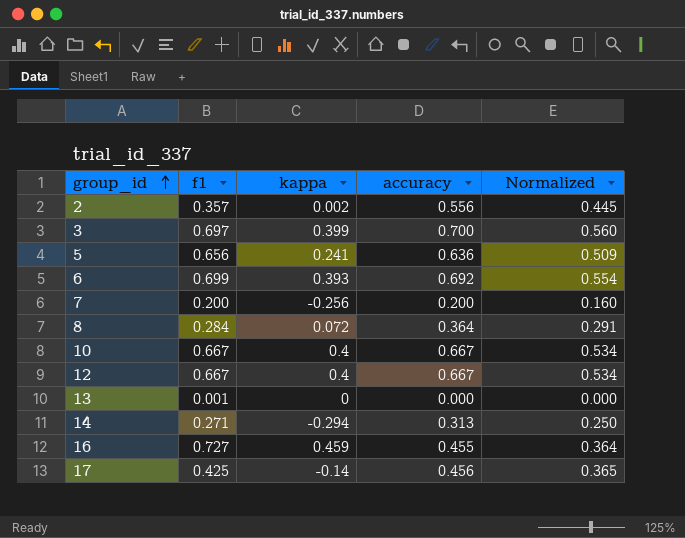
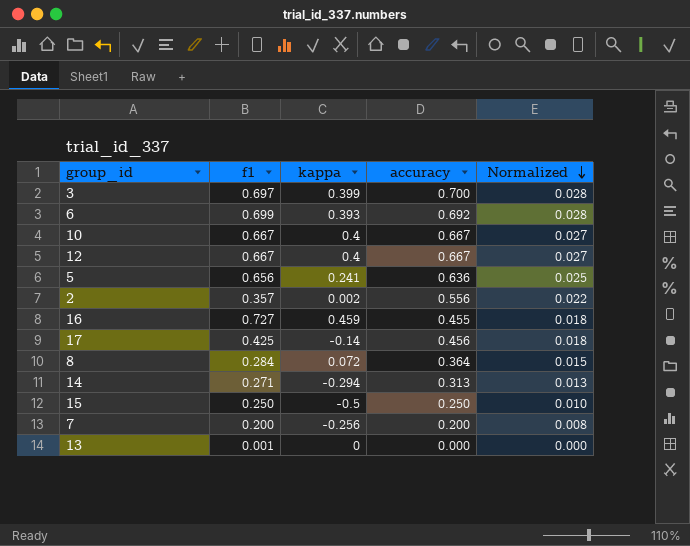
row order: group_id ascending -> Normalized descending
column Normalized | formula: [accuracy] * 0.8 -> [accuracy] * 0.04
row 15: none -> 0.250 | -0.5 | 0.250 | 0.010

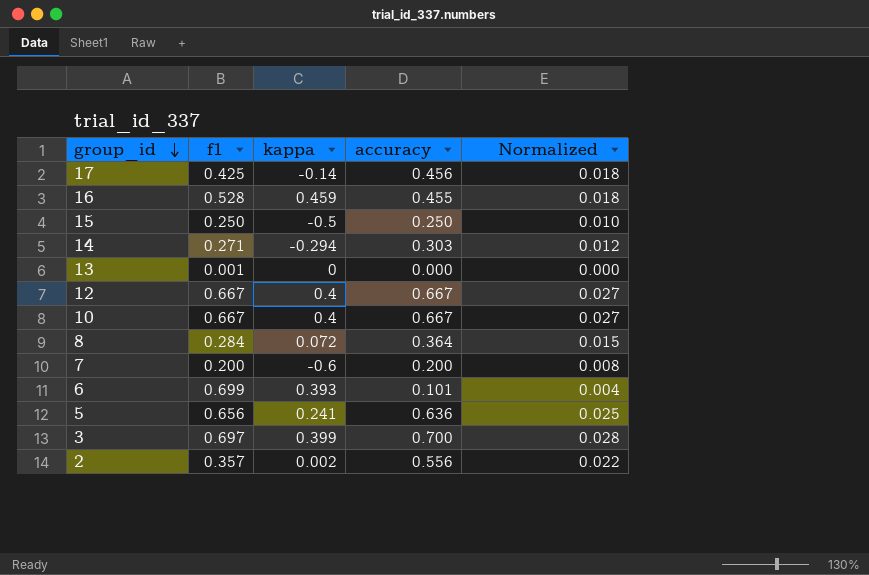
row order: Normalized descending -> group_id descending
16 | f1: 0.727 -> 0.528
14 | accuracy: 0.313 -> 0.303
14 | Normalized: 0.013 -> 0.012
7 | kappa: -0.256 -> -0.6
6 | accuracy: 0.692 -> 0.101
6 | Normalized: 0.028 -> 0.004

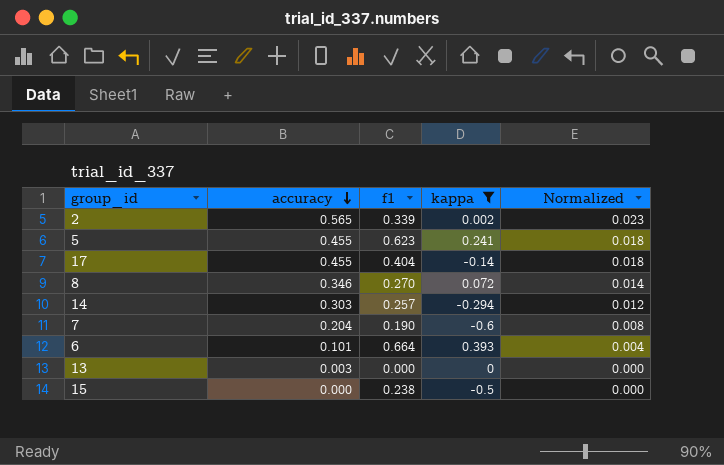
filter: none -> kappa <= 0.393
row order: group_id descending -> accuracy descending
column accuracy | position: 4 -> 2
2 | accuracy: 0.556 -> 0.565
2 | f1: 0.357 -> 0.339
2 | Normalized: 0.022 -> 0.023
5 | accuracy: 0.636 -> 0.455
5 | f1: 0.656 -> 0.623
5 | Normalized: 0.025 -> 0.018
17 | accuracy: 0.456 -> 0.455
17 | f1: 0.425 -> 0.404
8 | accuracy: 0.364 -> 0.346
8 | f1: 0.284 -> 0.270
8 | Normalized: 0.015 -> 0.014
14 | f1: 0.271 -> 0.257
7 | accuracy: 0.200 -> 0.204
7 | f1: 0.200 -> 0.190
6 | f1: 0.699 -> 0.664
13 | accuracy: 0.000 -> 0.003
13 | f1: 0.001 -> 0.000
15 | accuracy: 0.250 -> 0.000
15 | f1: 0.250 -> 0.238
15 | Normalized: 0.010 -> 0.000

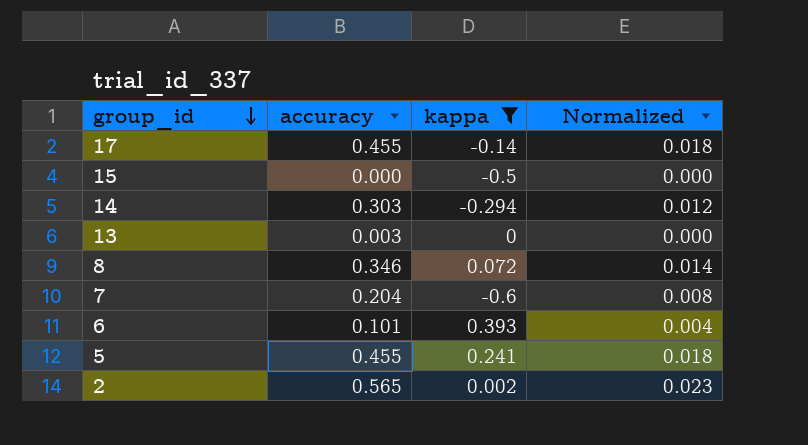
row order: accuracy descending -> group_id descending
column f1 | position: 3 -> none

